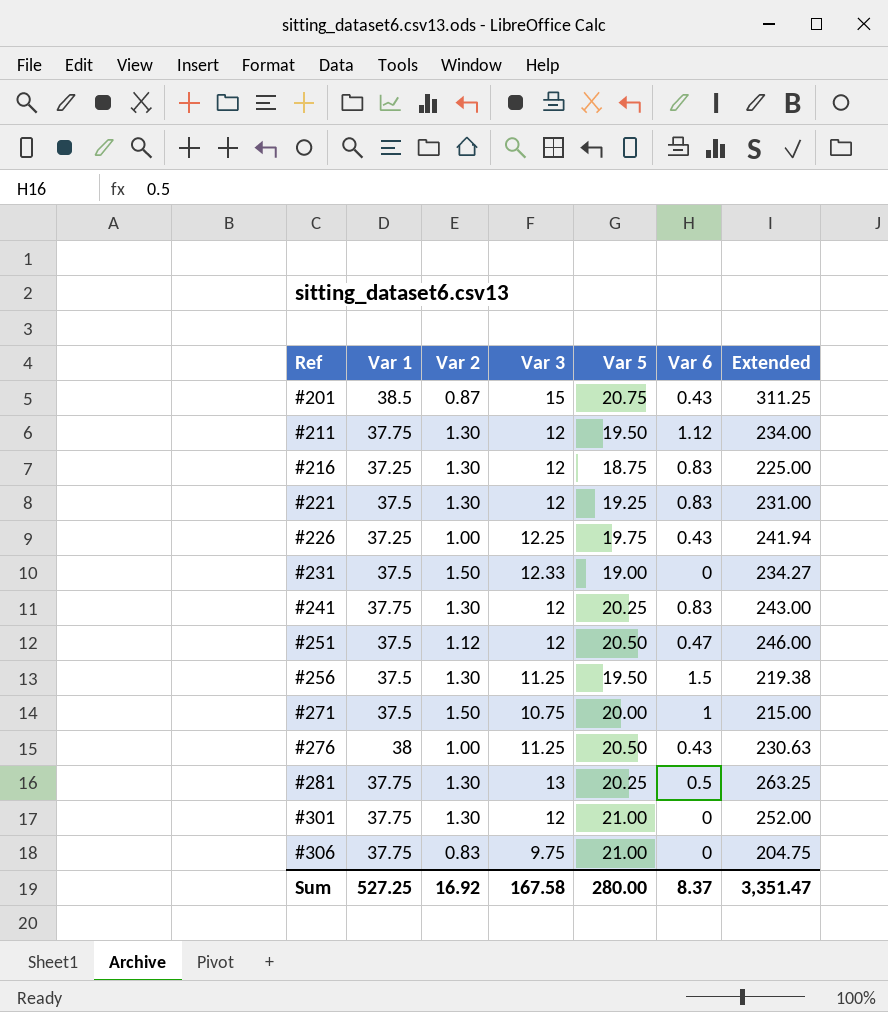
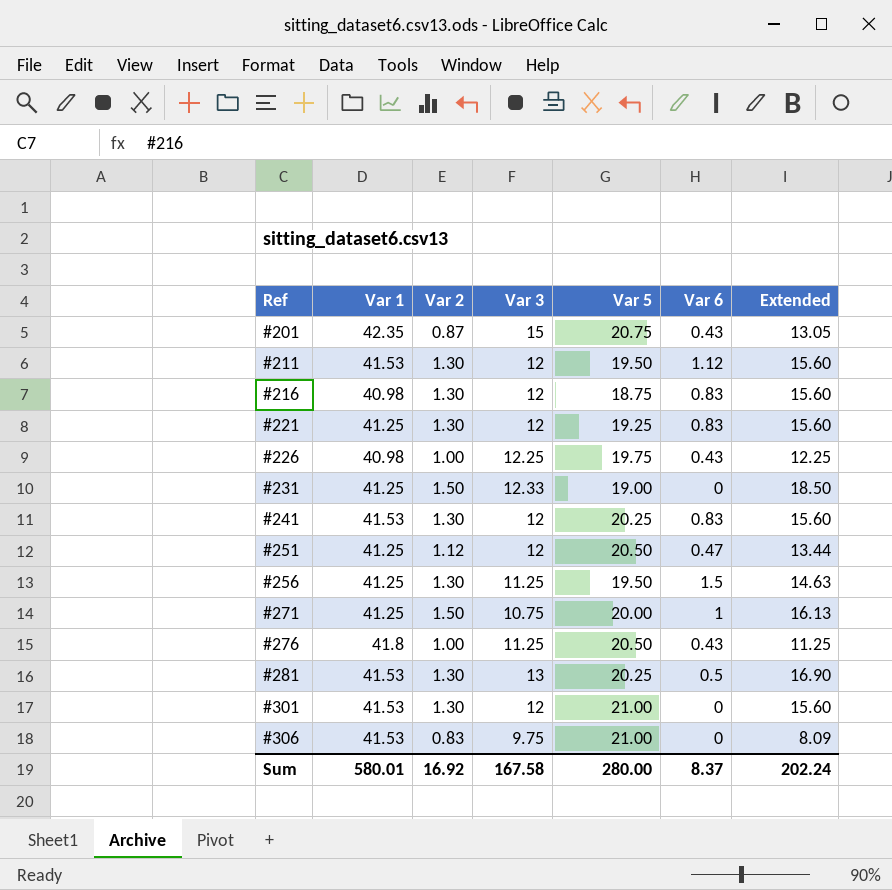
column Extended | formula: [Var 3] * [Var 5] -> [Var 2] * [Var 3]
#201 | Var 1: 38.5 -> 42.35
#211 | Var 1: 37.75 -> 41.53
#216 | Var 1: 37.25 -> 40.98
#221 | Var 1: 37.5 -> 41.25
#226 | Var 1: 37.25 -> 40.98
#231 | Var 1: 37.5 -> 41.25
#241 | Var 1: 37.75 -> 41.53
#251 | Var 1: 37.5 -> 41.25
#256 | Var 1: 37.5 -> 41.25
#271 | Var 1: 37.5 -> 41.25
#276 | Var 1: 38 -> 41.8
#281 | Var 1: 37.75 -> 41.53
#301 | Var 1: 37.75 -> 41.53
#306 | Var 1: 37.75 -> 41.53
Sum | Var 1: 527.25 -> 580.01
Sum | Extended: 3,351.47 -> 202.24

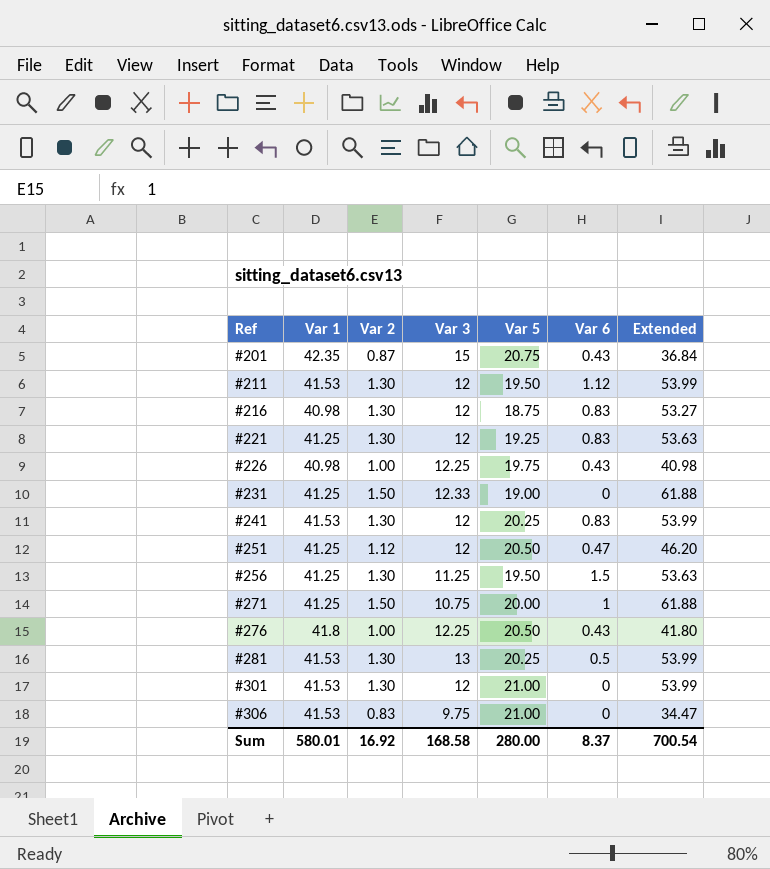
column Extended | formula: [Var 2] * [Var 3] -> [Var 1] * [Var 2]
#276 | Var 3: 11.25 -> 12.25
Sum | Var 3: 167.58 -> 168.58
Sum | Extended: 202.24 -> 700.54

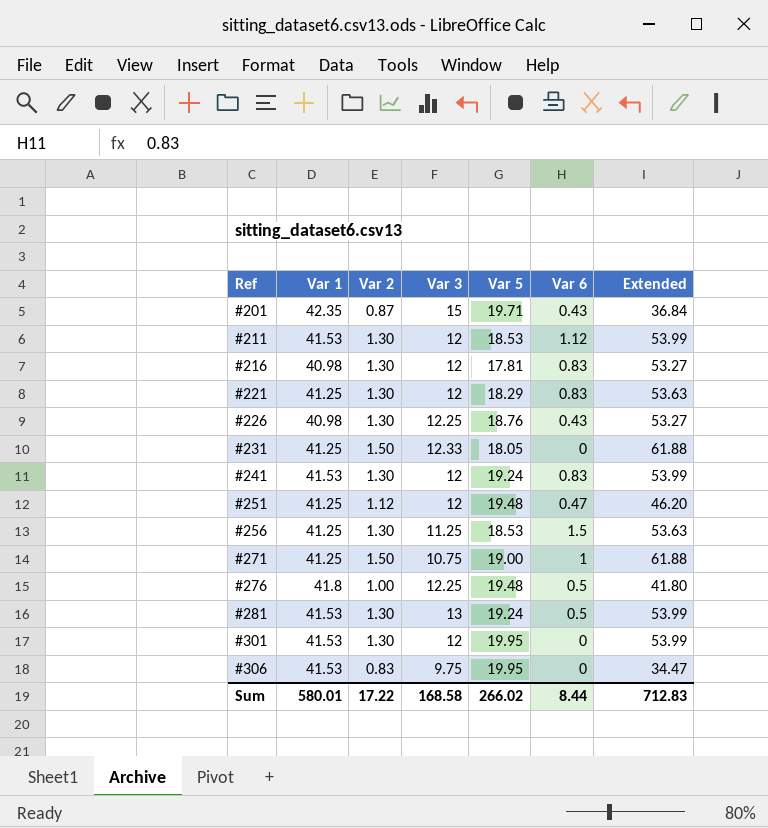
#201 | Var 5: 20.75 -> 19.71
#211 | Var 5: 19.50 -> 18.53
#216 | Var 5: 18.75 -> 17.81
#221 | Var 5: 19.25 -> 18.29
#226 | Var 2: 1.00 -> 1.30
#226 | Var 5: 19.75 -> 18.76
#226 | Extended: 40.98 -> 53.27
#231 | Var 5: 19.00 -> 18.05
#241 | Var 5: 20.25 -> 19.24
#251 | Var 5: 20.50 -> 19.48
#256 | Var 5: 19.50 -> 18.53
#271 | Var 5: 20.00 -> 19.00
#276 | Var 5: 20.50 -> 19.48
#276 | Var 6: 0.43 -> 0.5
#281 | Var 5: 20.25 -> 19.24
#301 | Var 5: 21.00 -> 19.95
#306 | Var 5: 21.00 -> 19.95
Sum | Var 2: 16.92 -> 17.22
Sum | Var 5: 280.00 -> 266.02
Sum | Var 6: 8.37 -> 8.44
Sum | Extended: 700.54 -> 712.83

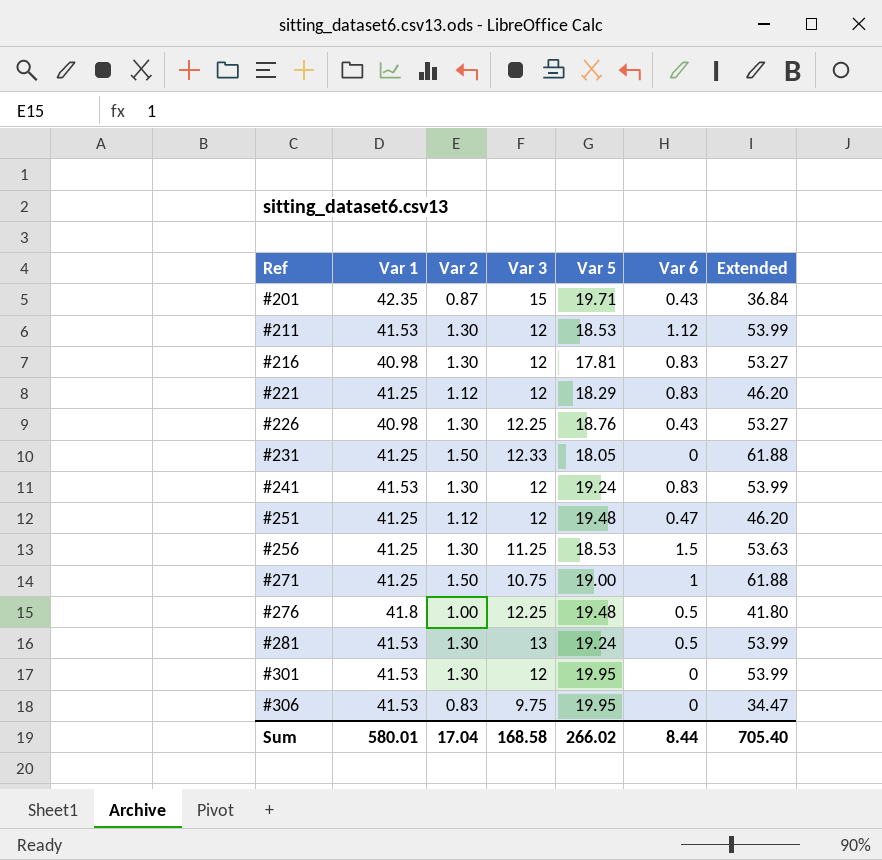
#221 | Var 2: 1.30 -> 1.12
#221 | Extended: 53.63 -> 46.20
Sum | Var 2: 17.22 -> 17.04
Sum | Extended: 712.83 -> 705.40

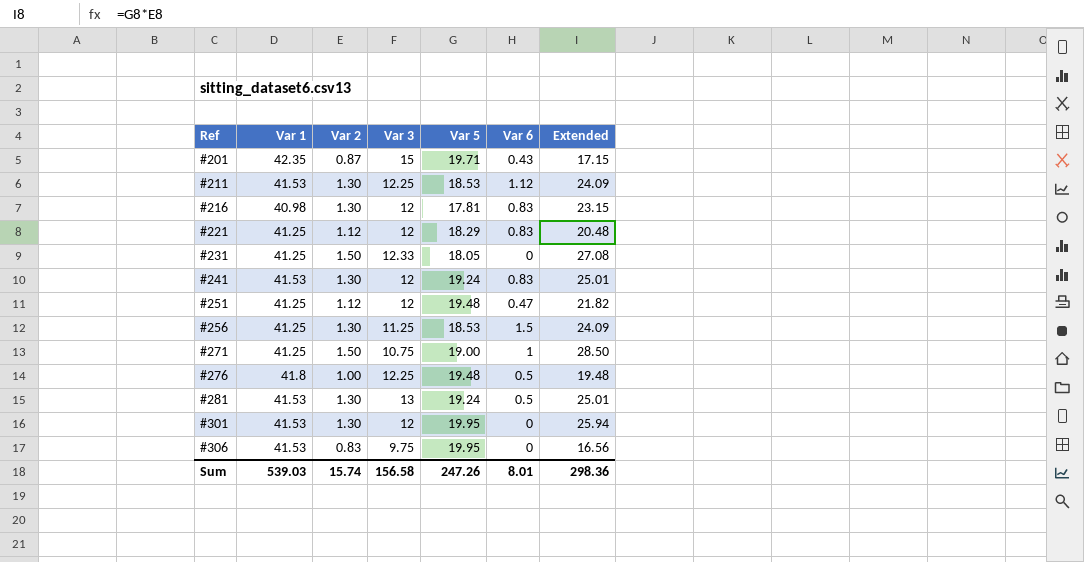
column Extended | formula: [Var 1] * [Var 2] -> [Var 2] * [Var 5]
row #226: 40.98 | 1.30 | 12.25 | 18.76 | 0.43 | 53.27 -> none
#211 | Var 3: 12 -> 12.25
Sum | Var 1: 580.01 -> 539.03
Sum | Var 2: 17.04 -> 15.74
Sum | Var 3: 168.58 -> 156.58
Sum | Var 5: 266.02 -> 247.26
Sum | Var 6: 8.44 -> 8.01
Sum | Extended: 705.40 -> 298.36

